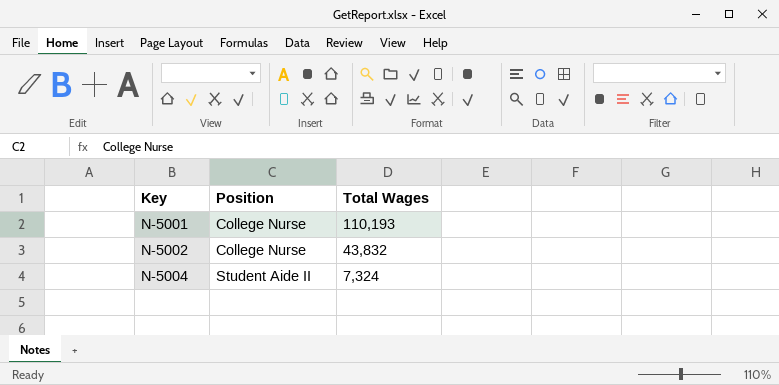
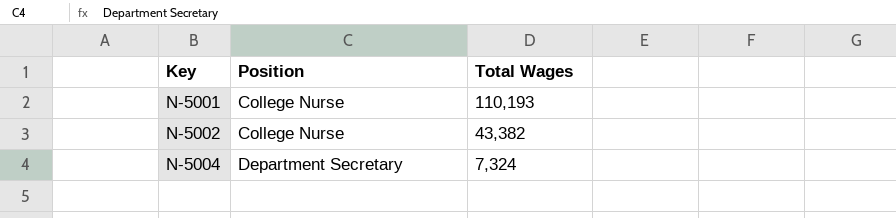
N-5002 | Total Wages: 43,832 -> 43,382
N-5004 | Position: Student Aide II -> Department Secretary

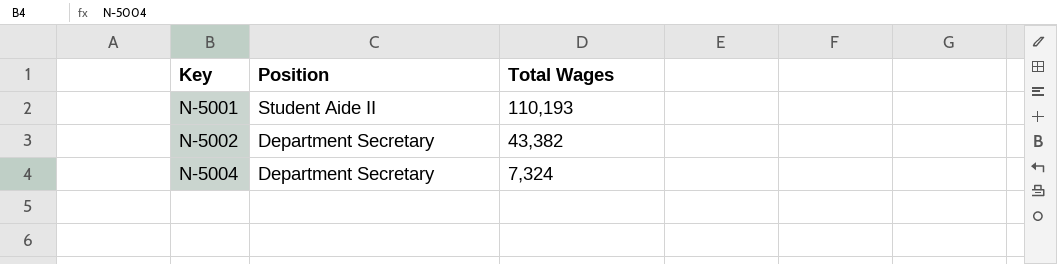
N-5001 | Position: College Nurse -> Student Aide II
N-5002 | Position: College Nurse -> Department Secretary

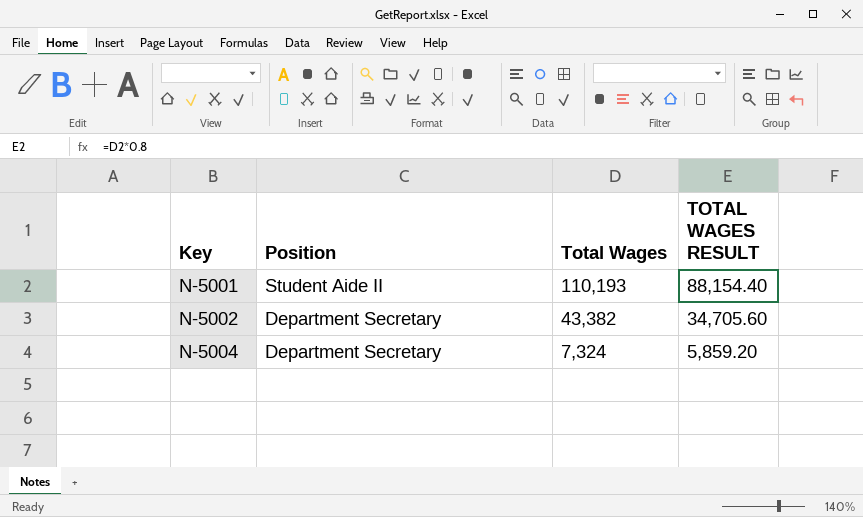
column TOTAL WAGES RESULT | formula: none -> [Total Wages] * 0.8

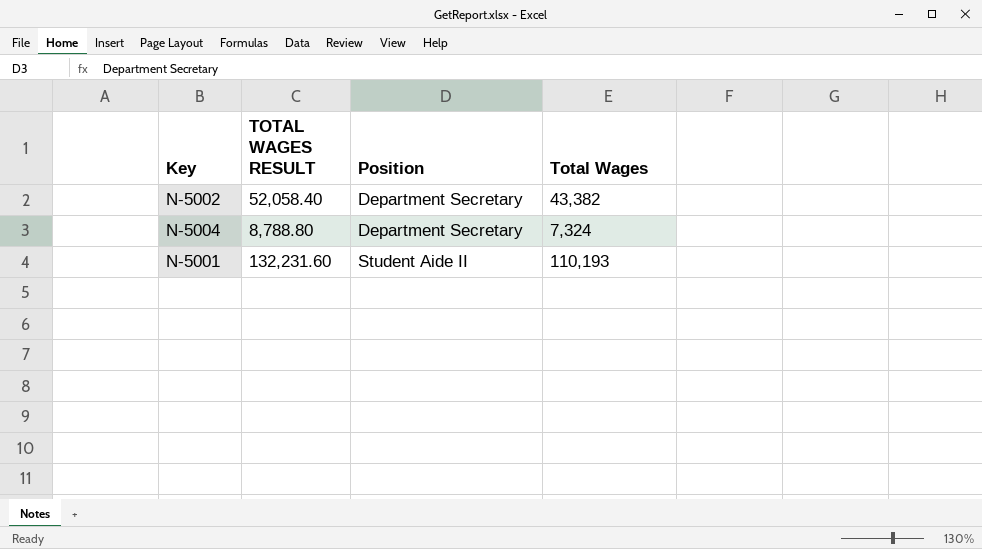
row order: Key ascending -> Position ascending
column TOTAL WAGES RESULT | formula: [Total Wages] * 0.8 -> [Total Wages] * 1.2
column TOTAL WAGES RESULT | position: 4 -> 2

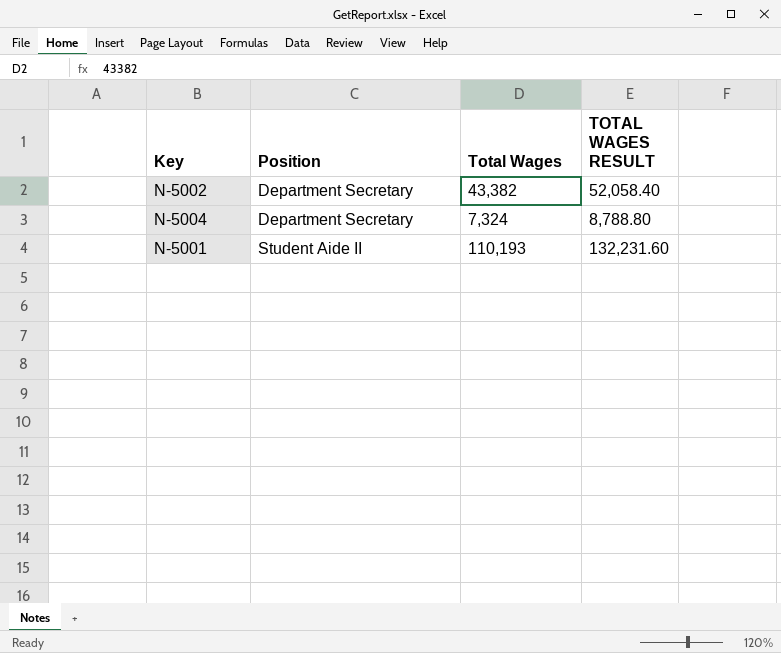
column TOTAL WAGES RESULT | position: 2 -> 4

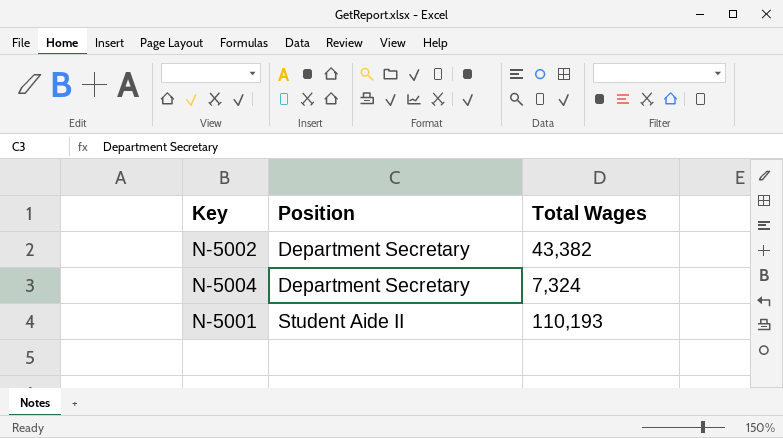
column TOTAL WAGES RESULT | formula: [Total Wages] * 1.2 -> none

